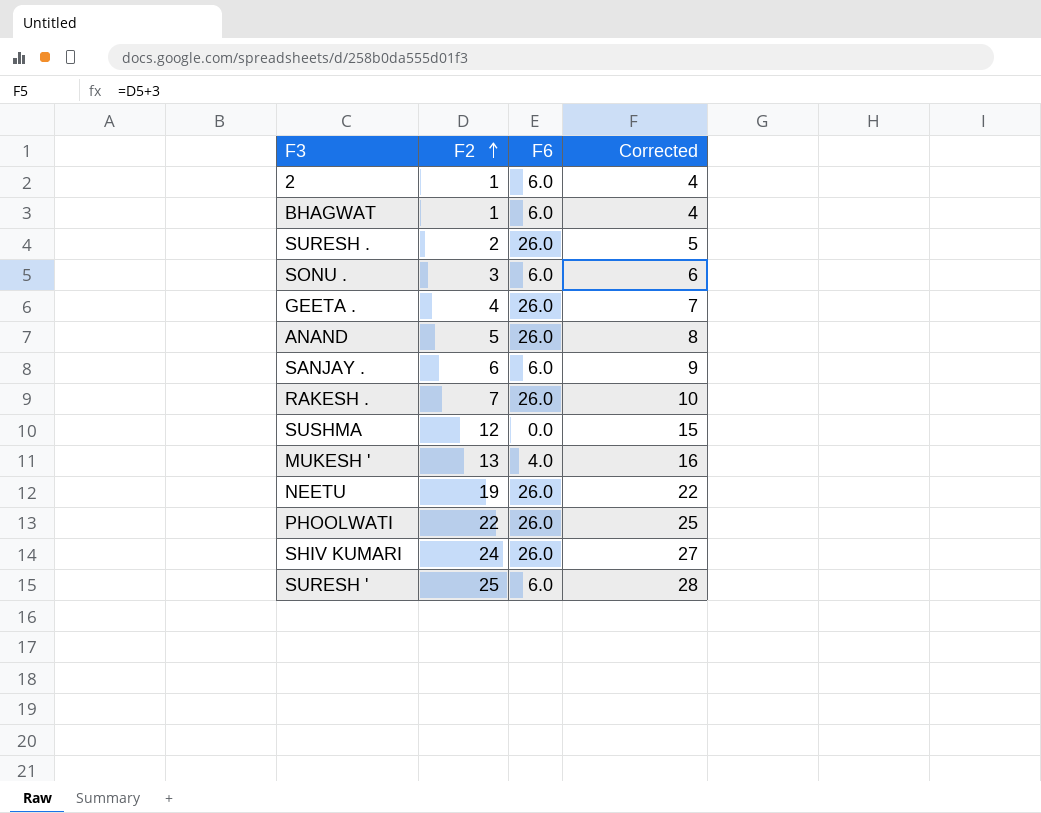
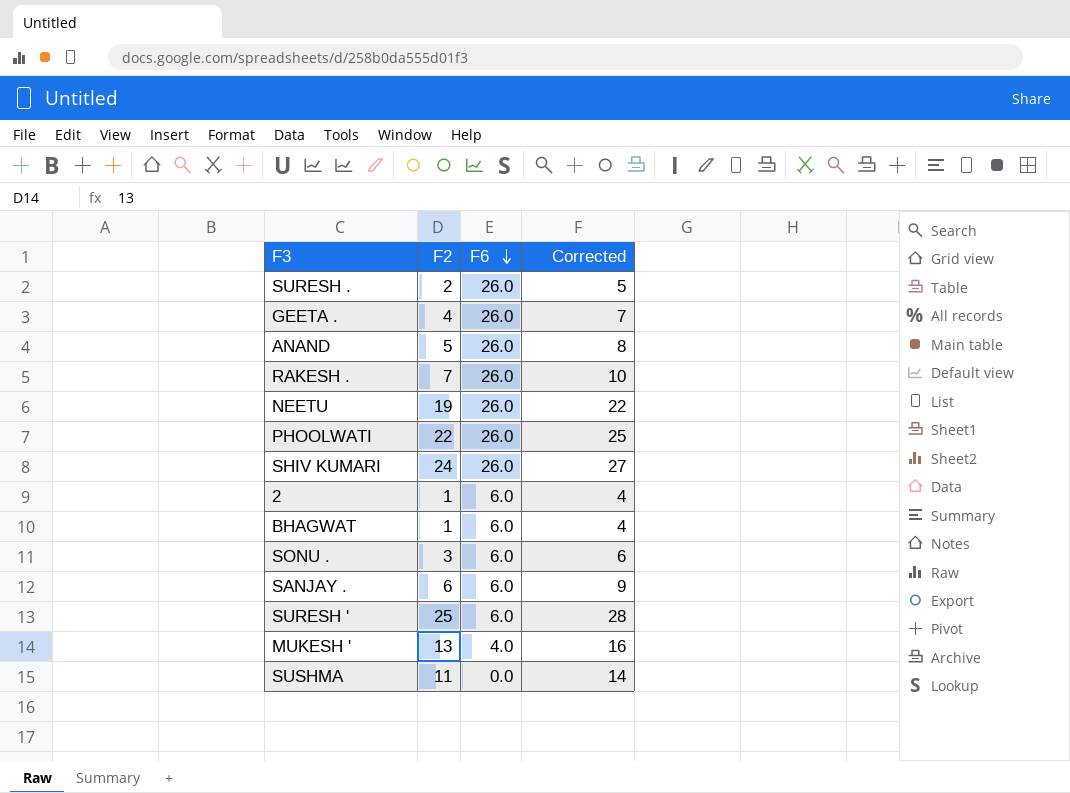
row order: F2 ascending -> F6 descending
SUSHMA | F2: 12 -> 11
SUSHMA | Corrected: 15 -> 14

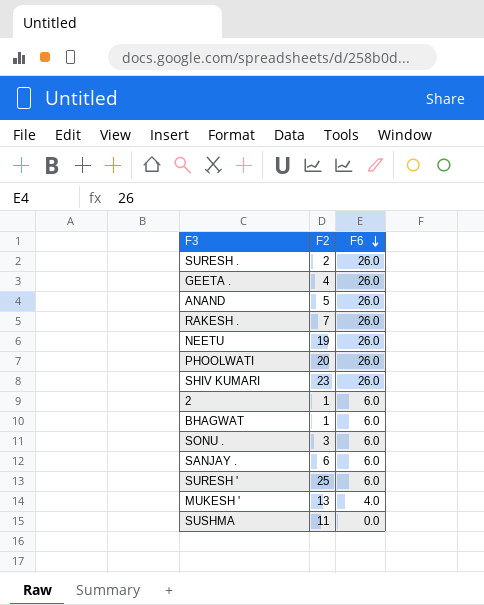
column Corrected | formula: [F2] + 3 -> none
PHOOLWATI | F2: 22 -> 20
SHIV KUMARI | F2: 24 -> 23

